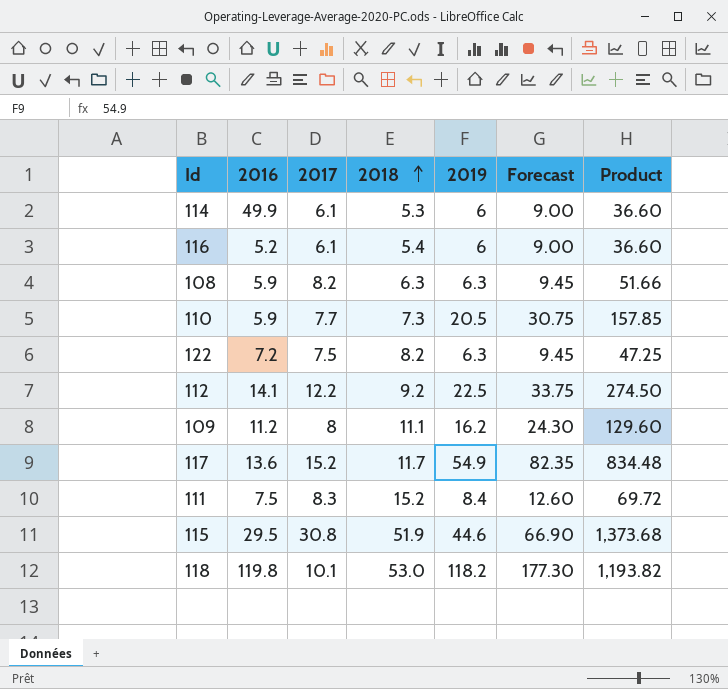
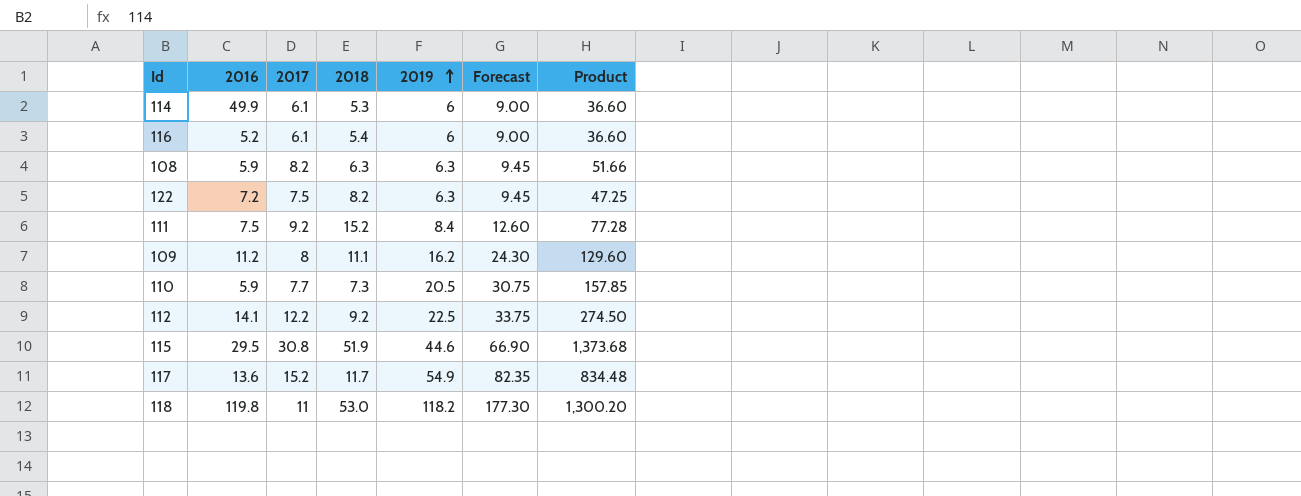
row order: 2018 ascending -> 2019 ascending
111 | 2017: 8.3 -> 9.2
111 | Product: 69.72 -> 77.28
118 | 2017: 10.1 -> 11
118 | Product: 1,193.82 -> 1,300.20

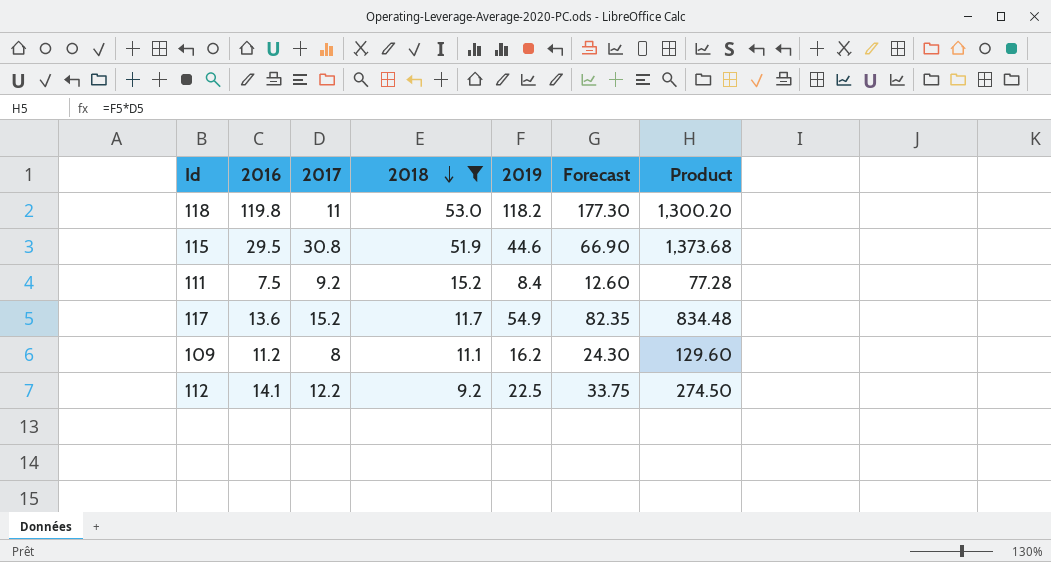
filter: none -> 2018 >= 9.2
row order: 2019 ascending -> 2018 descending

